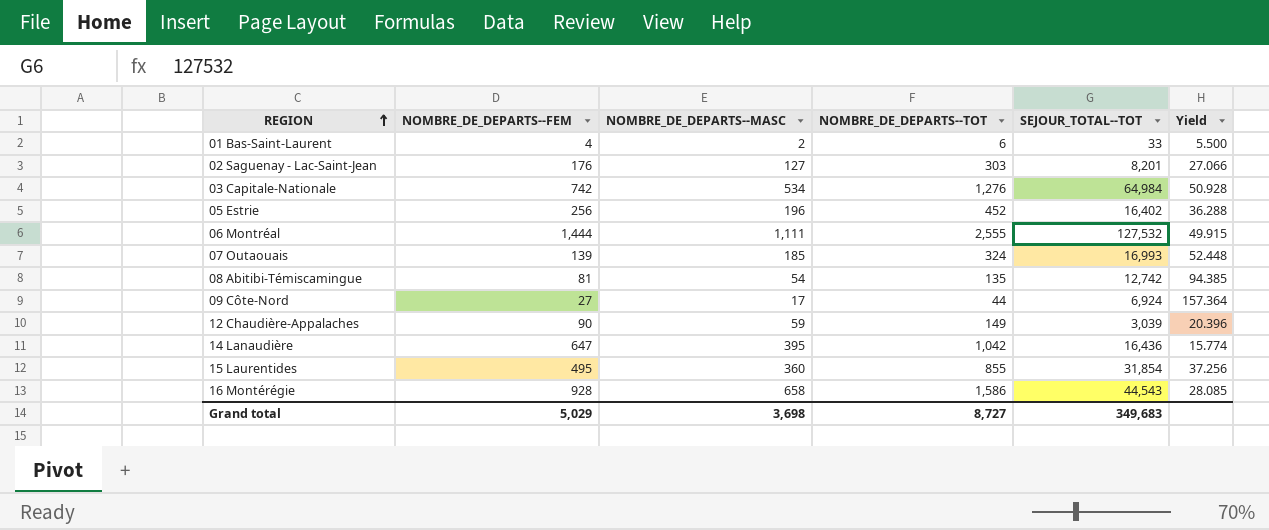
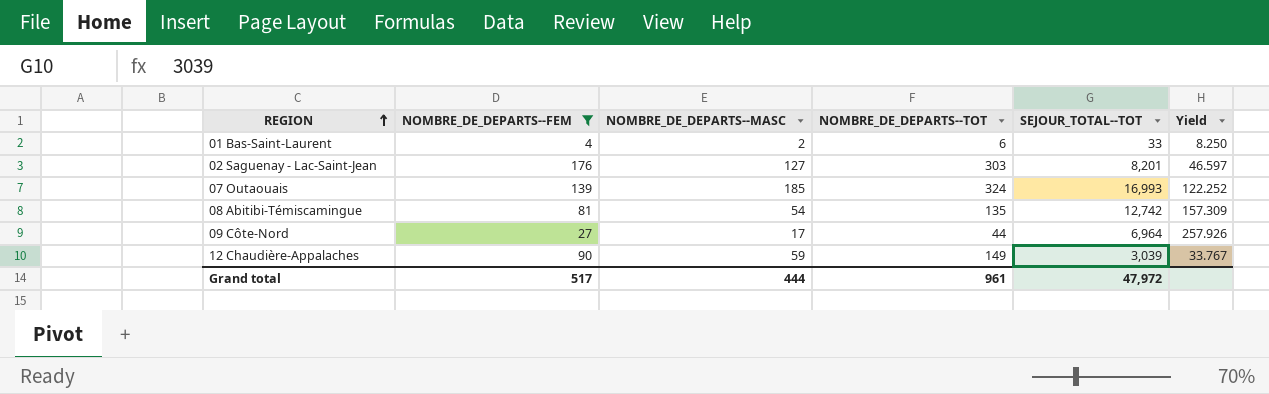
filter: none -> NOMBRE_DE_DEPARTS--FEM <= 176
column Yield | formula: [SEJOUR_TOTAL--TOT] / [NOMBRE_DE_DEPARTS--TOT] -> [SEJOUR_TOTAL--TOT] / [NOMBRE_DE_DEPARTS--FEM]
09 Côte-Nord | SEJOUR_TOTAL--TOT: 6,924 -> 6,964
Grand total | NOMBRE_DE_DEPARTS--FEM: 5,029 -> 517
Grand total | NOMBRE_DE_DEPARTS--MASC: 3,698 -> 444
Grand total | NOMBRE_DE_DEPARTS--TOT: 8,727 -> 961
Grand total | SEJOUR_TOTAL--TOT: 349,683 -> 47,972

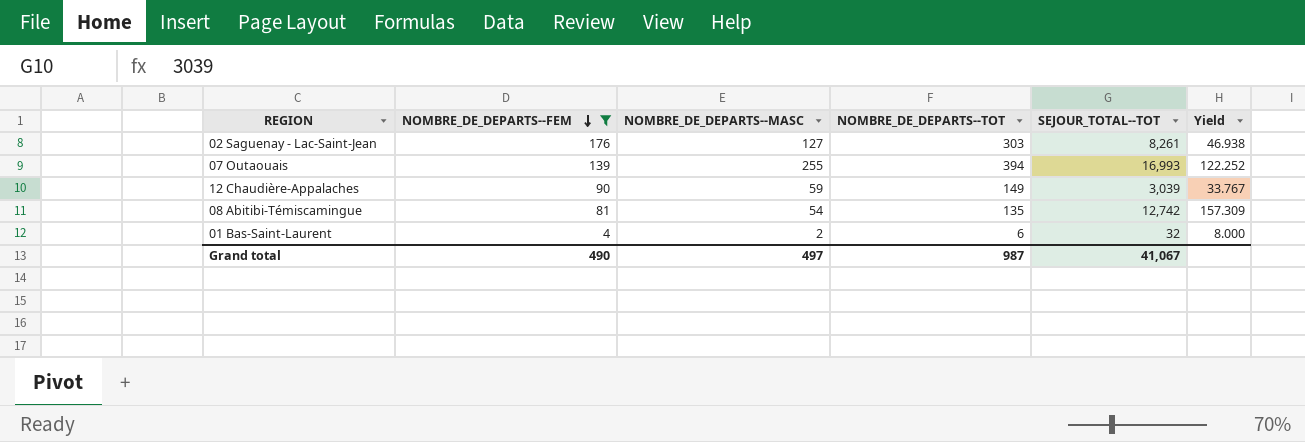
row order: REGION ascending -> NOMBRE_DE_DEPARTS--FEM descending
row 09 Côte-Nord: 27 | 17 | 44 | 6,964 | 257.926 -> none
02 Saguenay - Lac-Saint-Jean | SEJOUR_TOTAL--TOT: 8,201 -> 8,261
02 Saguenay - Lac-Saint-Jean | Yield: 46.597 -> 46.938
07 Outaouais | NOMBRE_DE_DEPARTS--MASC: 185 -> 255
07 Outaouais | NOMBRE_DE_DEPARTS--TOT: 324 -> 394
01 Bas-Saint-Laurent | SEJOUR_TOTAL--TOT: 33 -> 32
01 Bas-Saint-Laurent | Yield: 8.250 -> 8.000
Grand total | NOMBRE_DE_DEPARTS--FEM: 517 -> 490
Grand total | NOMBRE_DE_DEPARTS--MASC: 444 -> 497
Grand total | NOMBRE_DE_DEPARTS--TOT: 961 -> 987
Grand total | SEJOUR_TOTAL--TOT: 47,972 -> 41,067

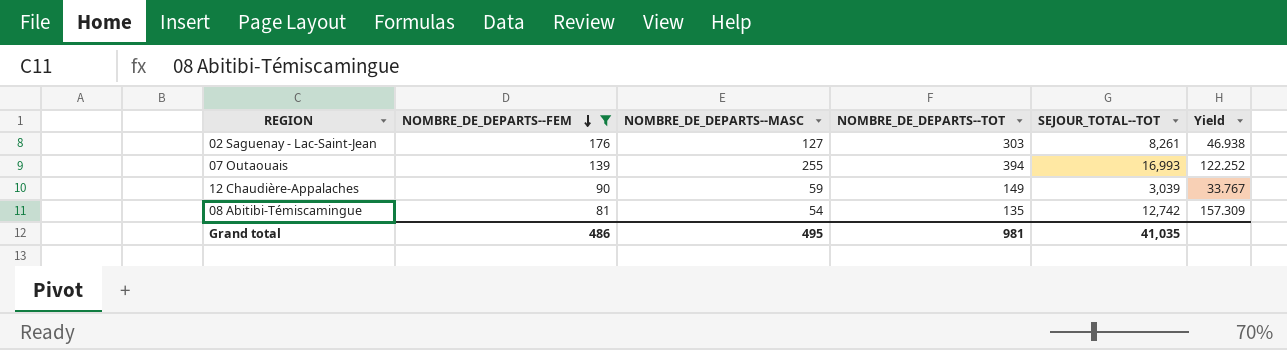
row 01 Bas-Saint-Laurent: 4 | 2 | 6 | 32 | 8.000 -> none
Grand total | NOMBRE_DE_DEPARTS--FEM: 490 -> 486
Grand total | NOMBRE_DE_DEPARTS--MASC: 497 -> 495
Grand total | NOMBRE_DE_DEPARTS--TOT: 987 -> 981
Grand total | SEJOUR_TOTAL--TOT: 41,067 -> 41,035

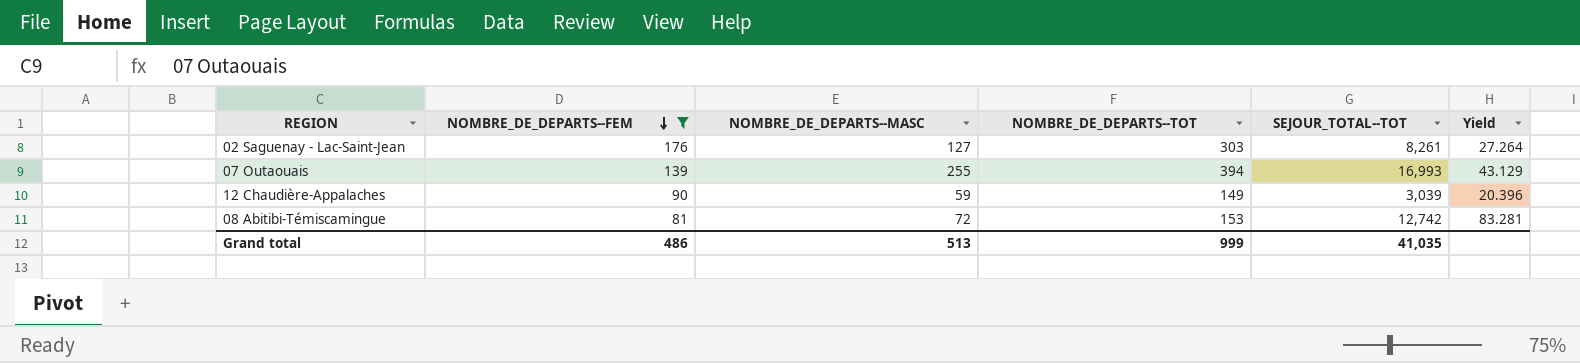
column Yield | formula: [SEJOUR_TOTAL--TOT] / [NOMBRE_DE_DEPARTS--FEM] -> [SEJOUR_TOTAL--TOT] / [NOMBRE_DE_DEPARTS--TOT]
08 Abitibi-Témiscamingue | NOMBRE_DE_DEPARTS--MASC: 54 -> 72
08 Abitibi-Témiscamingue | NOMBRE_DE_DEPARTS--TOT: 135 -> 153
Grand total | NOMBRE_DE_DEPARTS--MASC: 495 -> 513
Grand total | NOMBRE_DE_DEPARTS--TOT: 981 -> 999

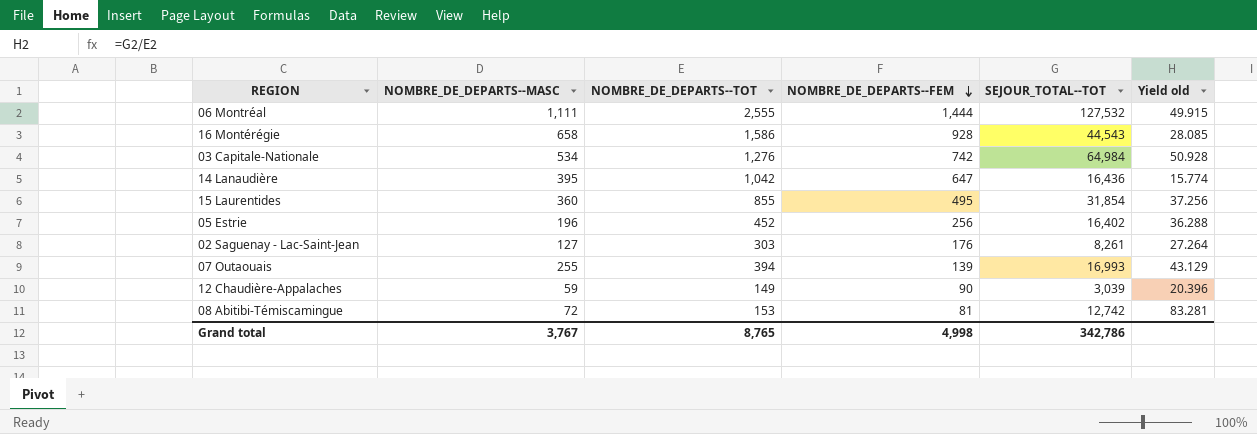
filter: NOMBRE_DE_DEPARTS--FEM <= 176 -> none
column NOMBRE_DE_DEPARTS--FEM | position: 2 -> 4
column name: Yield -> Yield old
Grand total | NOMBRE_DE_DEPARTS--MASC: 513 -> 3,767
Grand total | NOMBRE_DE_DEPARTS--TOT: 999 -> 8,765
Grand total | NOMBRE_DE_DEPARTS--FEM: 486 -> 4,998
Grand total | SEJOUR_TOTAL--TOT: 41,035 -> 342,786

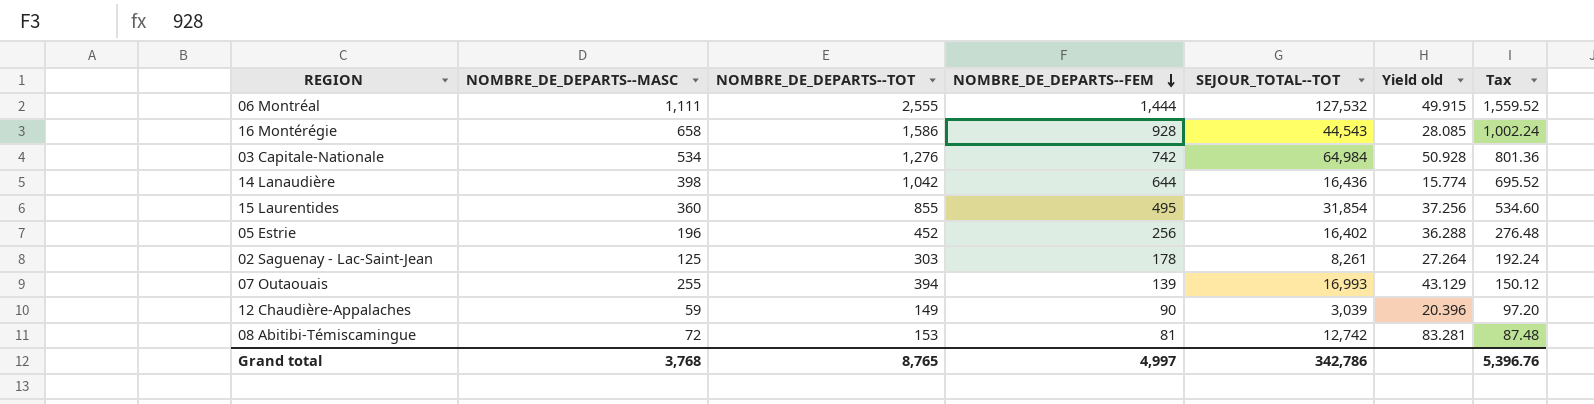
column Tax | formula: none -> [NOMBRE_DE_DEPARTS--FEM] * 1.08
14 Lanaudière | NOMBRE_DE_DEPARTS--MASC: 395 -> 398
14 Lanaudière | NOMBRE_DE_DEPARTS--FEM: 647 -> 644
02 Saguenay - Lac-Saint-Jean | NOMBRE_DE_DEPARTS--MASC: 127 -> 125
02 Saguenay - Lac-Saint-Jean | NOMBRE_DE_DEPARTS--FEM: 176 -> 178
Grand total | NOMBRE_DE_DEPARTS--MASC: 3,767 -> 3,768
Grand total | NOMBRE_DE_DEPARTS--FEM: 4,998 -> 4,997

